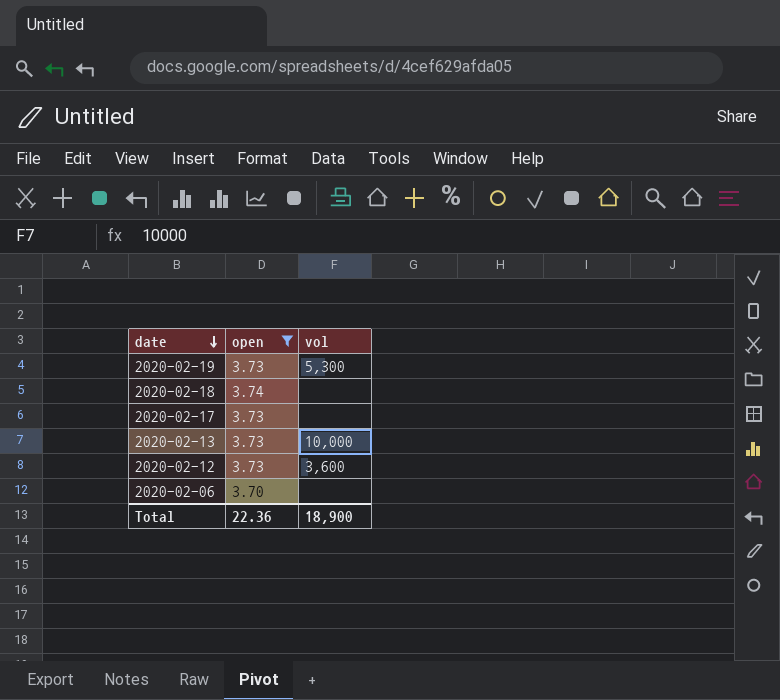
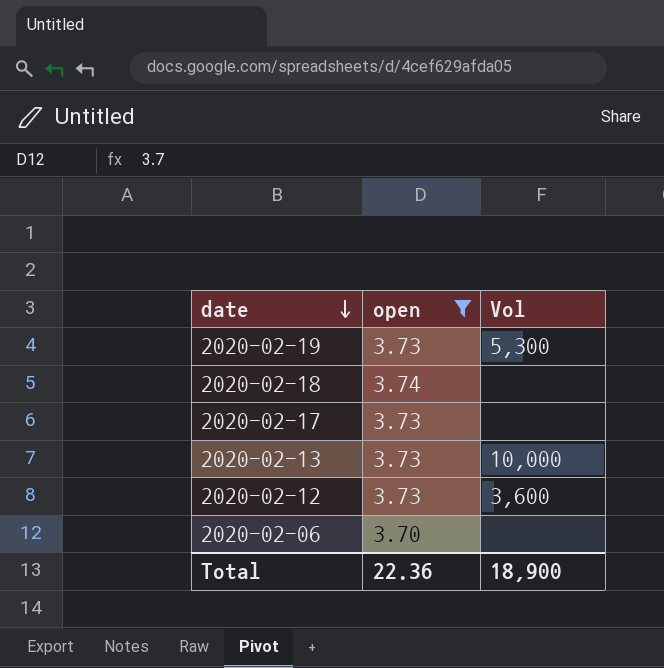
column name: vol -> Vol

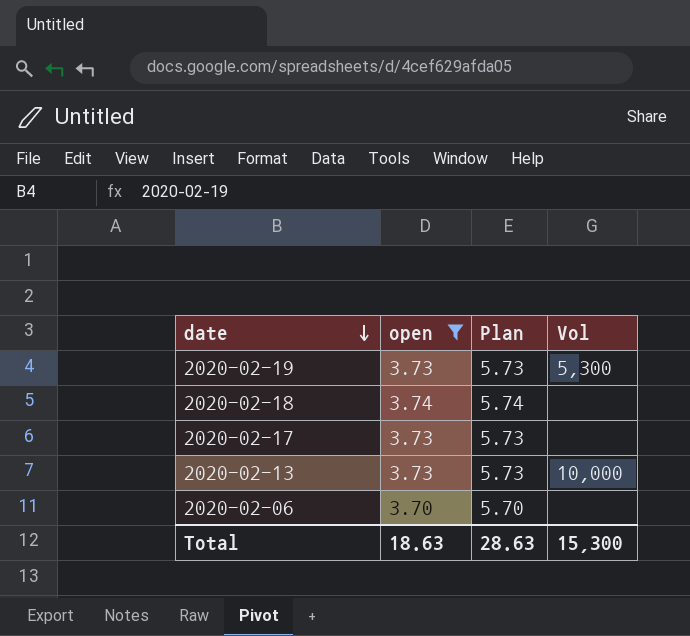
column Plan | formula: none -> [open] + 2
row 2020-02-12: 3.73 | 3,600 -> none
Total | open: 22.36 -> 18.63
Total | Vol: 18,900 -> 15,300

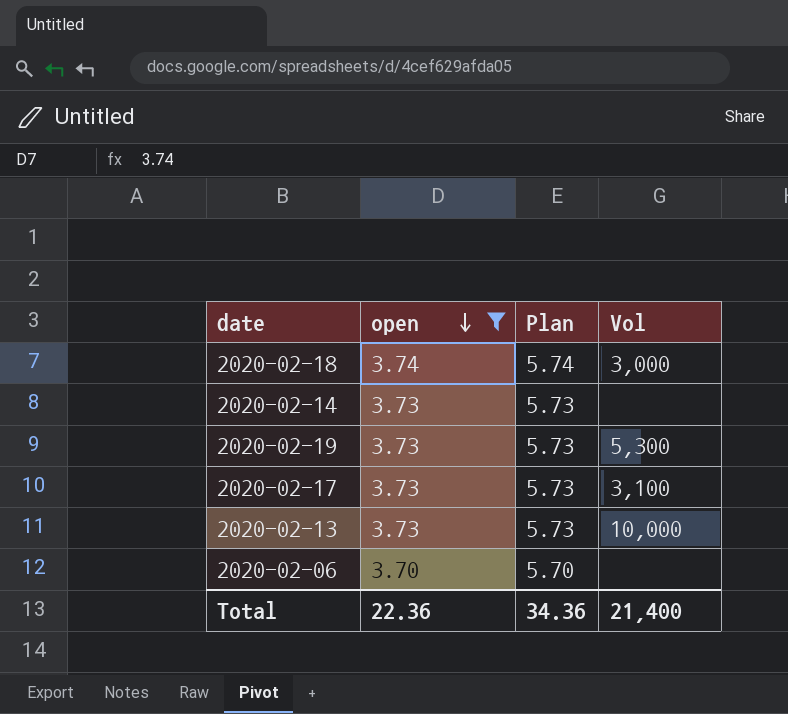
row order: date descending -> open descending
2020-02-18 | Vol: none -> 3,000
row 2020-02-14: none -> 3.73 | 5.73 | none
2020-02-17 | Vol: none -> 3,100
Total | open: 18.63 -> 22.36
Total | Plan: 28.63 -> 34.36
Total | Vol: 15,300 -> 21,400

